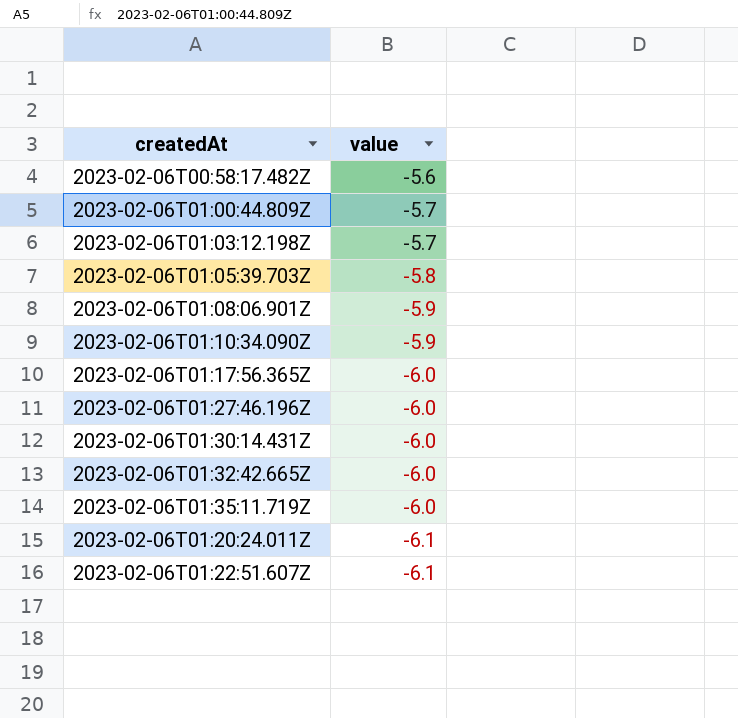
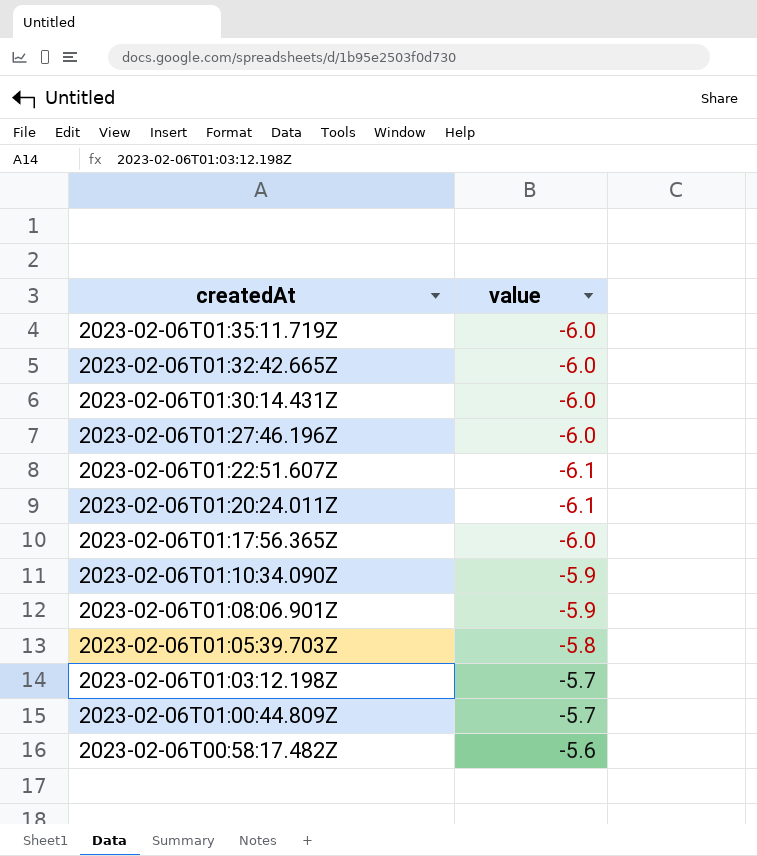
row order: value descending -> createdAt descending

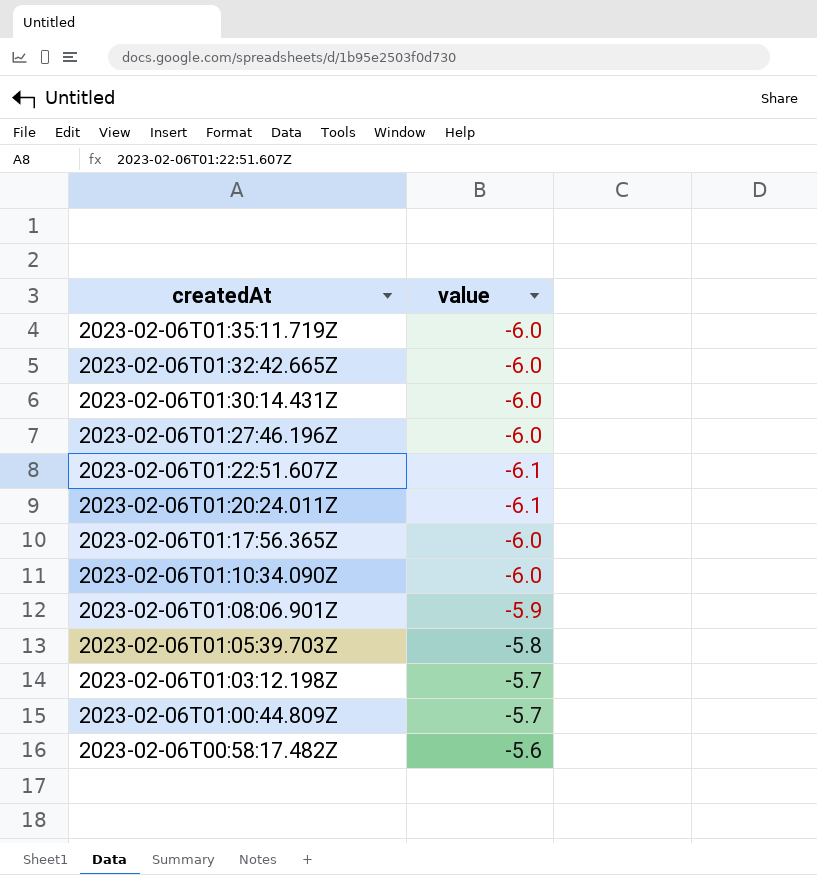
2023-02-06T01:10:34.090Z | value: -5.9 -> -6.0

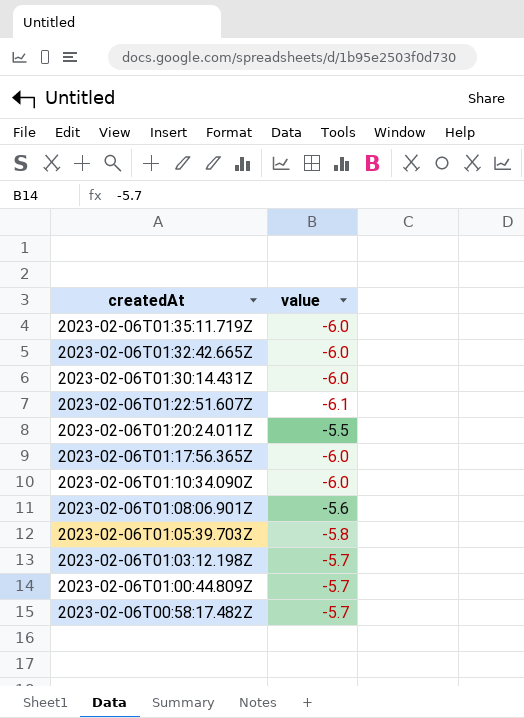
row 2023-02-06T01:27:46.196Z: -6.0 -> none
2023-02-06T01:20:24.011Z | value: -6.1 -> -5.5
2023-02-06T01:08:06.901Z | value: -5.9 -> -5.6
2023-02-06T00:58:17.482Z | value: -5.6 -> -5.7

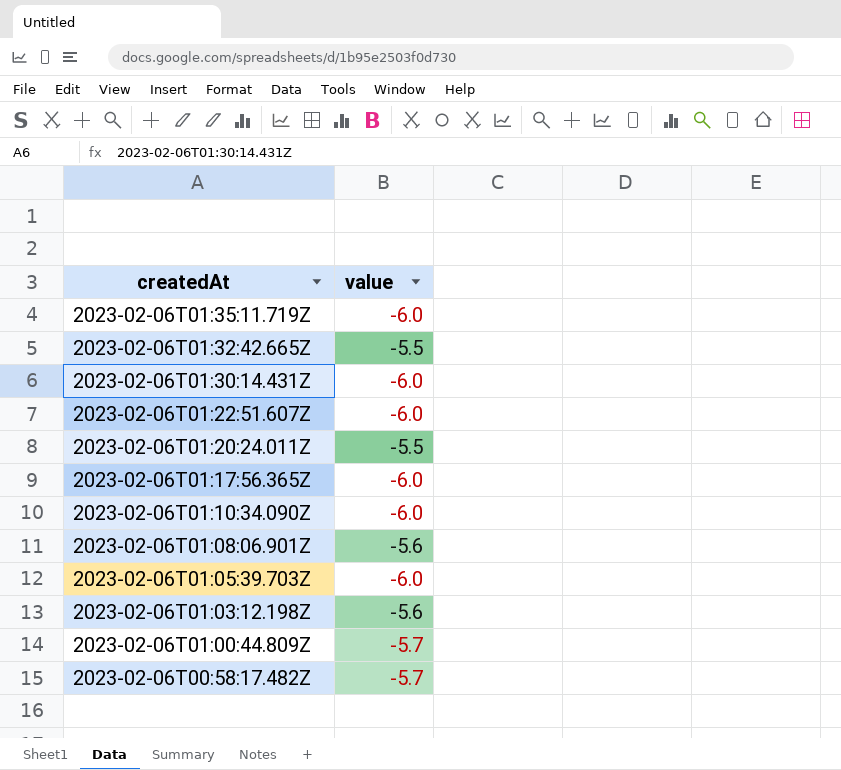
2023-02-06T01:32:42.665Z | value: -6.0 -> -5.5
2023-02-06T01:22:51.607Z | value: -6.1 -> -6.0
2023-02-06T01:05:39.703Z | value: -5.8 -> -6.0
2023-02-06T01:03:12.198Z | value: -5.7 -> -5.6

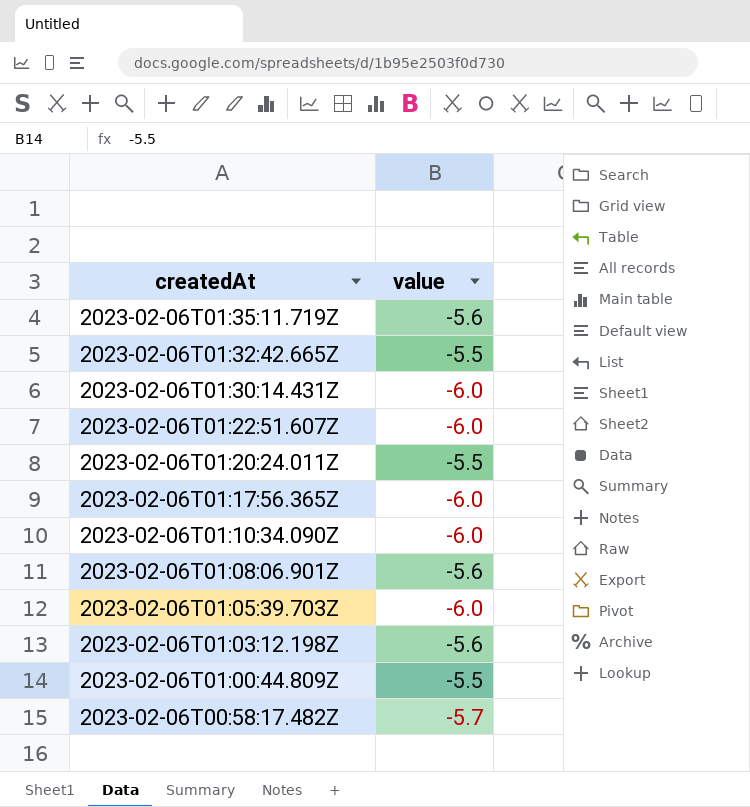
2023-02-06T01:35:11.719Z | value: -6.0 -> -5.6
2023-02-06T01:00:44.809Z | value: -5.7 -> -5.5

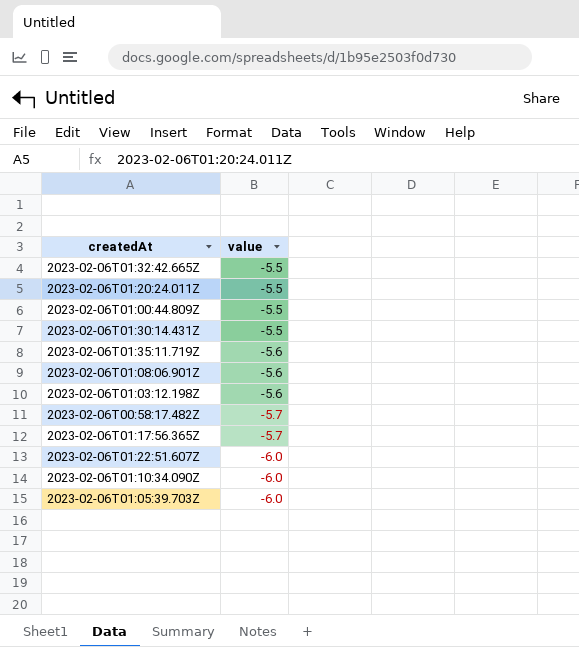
row order: createdAt descending -> value descending
2023-02-06T01:30:14.431Z | value: -6.0 -> -5.5
2023-02-06T01:17:56.365Z | value: -6.0 -> -5.7

